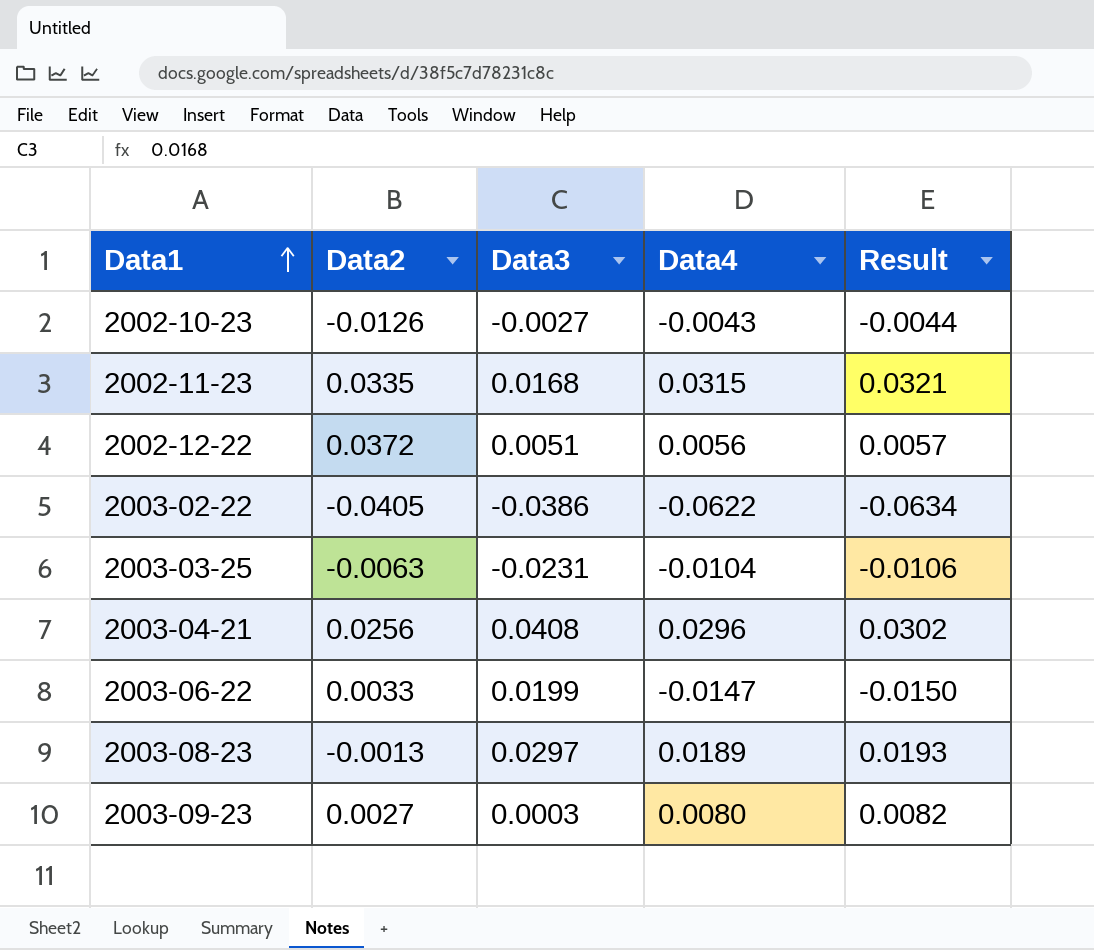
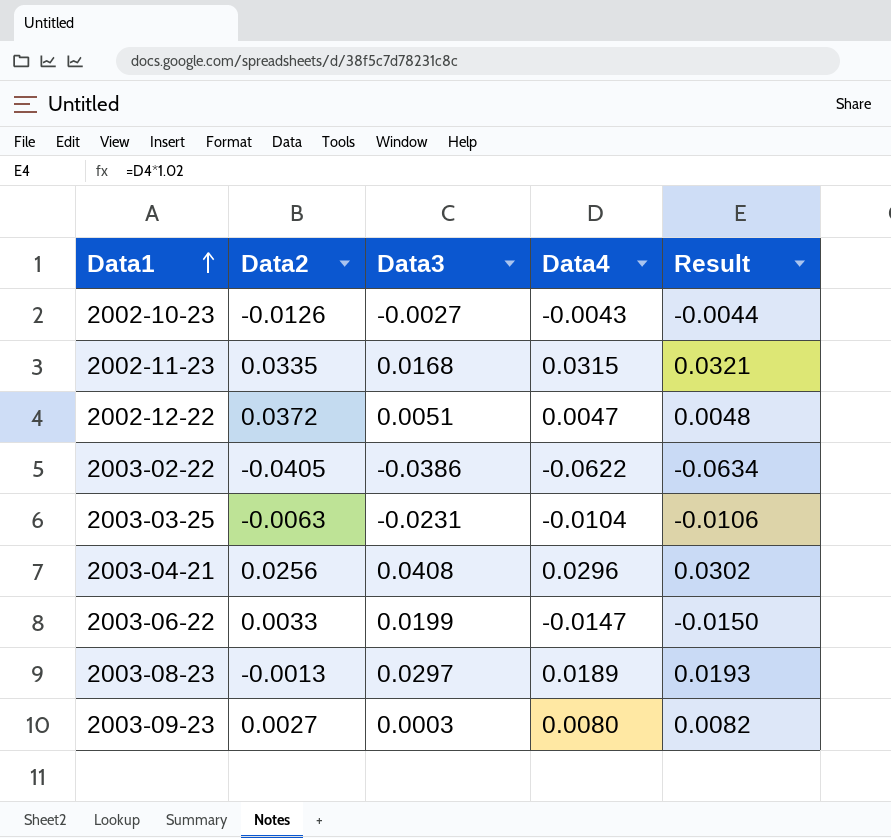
2002-12-22 | Data4: 0.0056 -> 0.0047
2002-12-22 | Result: 0.0057 -> 0.0048

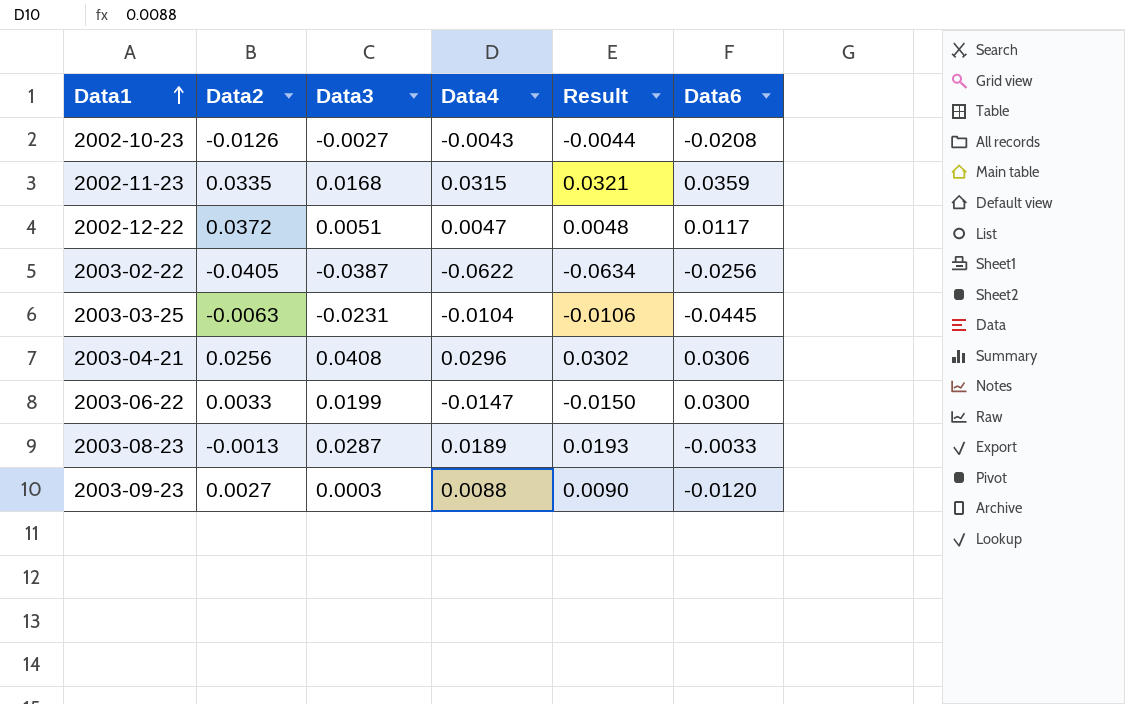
column Data6 | position: none -> 6
2003-02-22 | Data3: -0.0386 -> -0.0387
2003-08-23 | Data3: 0.0297 -> 0.0287
2003-09-23 | Data4: 0.0080 -> 0.0088
2003-09-23 | Result: 0.0082 -> 0.0090

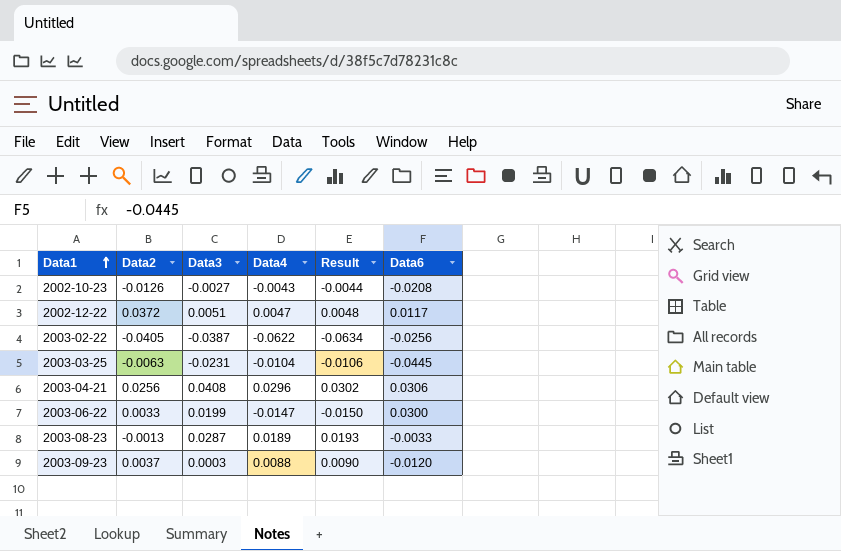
row 2002-11-23: 0.0335 | 0.0168 | 0.0315 | 0.0321 | 0.0359 -> none
2003-09-23 | Data2: 0.0027 -> 0.0037

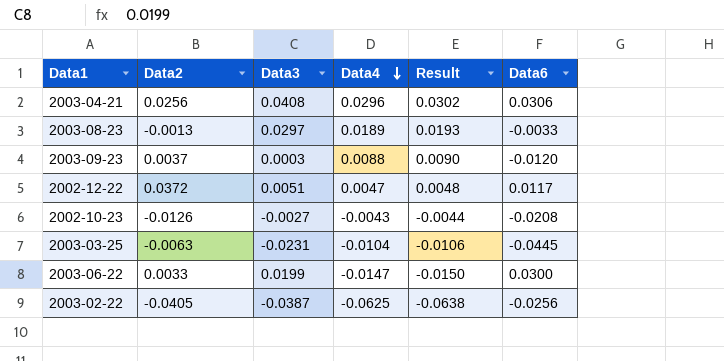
row order: Data1 ascending -> Data4 descending
2003-08-23 | Data3: 0.0287 -> 0.0297
2003-02-22 | Data4: -0.0622 -> -0.0625
2003-02-22 | Result: -0.0634 -> -0.0638

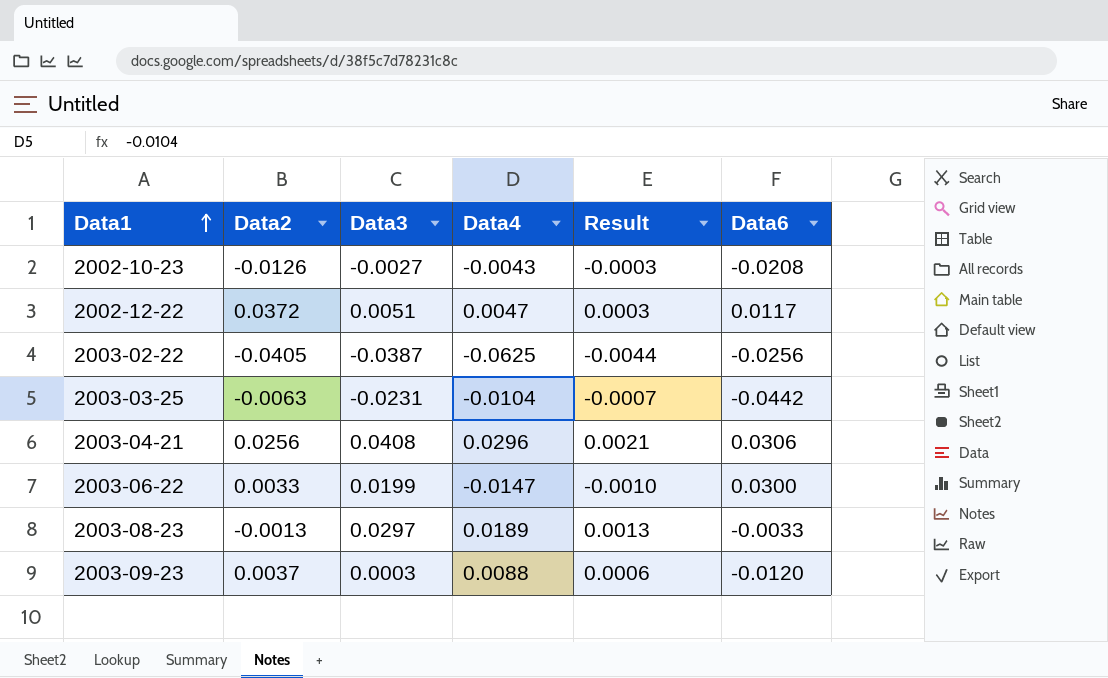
row order: Data4 descending -> Data1 ascending
column Result | formula: [Data4] * 1.02 -> [Data4] * 0.07
2003-03-25 | Data6: -0.0445 -> -0.0442

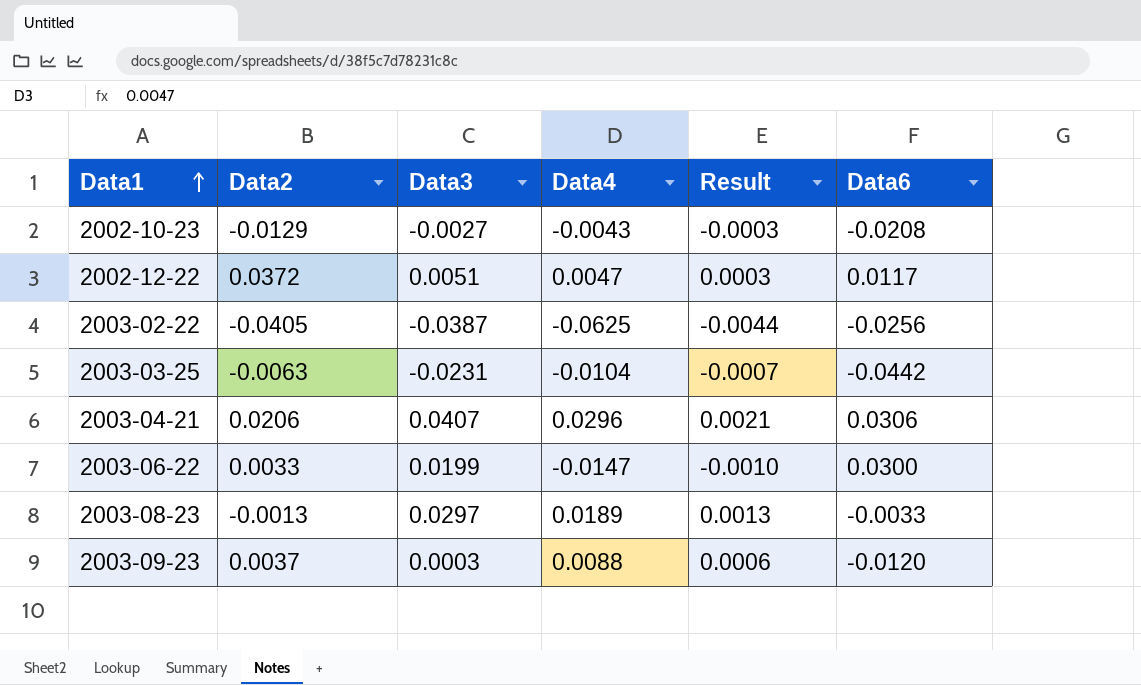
2002-10-23 | Data2: -0.0126 -> -0.0129
2003-04-21 | Data2: 0.0256 -> 0.0206
2003-04-21 | Data3: 0.0408 -> 0.0407

